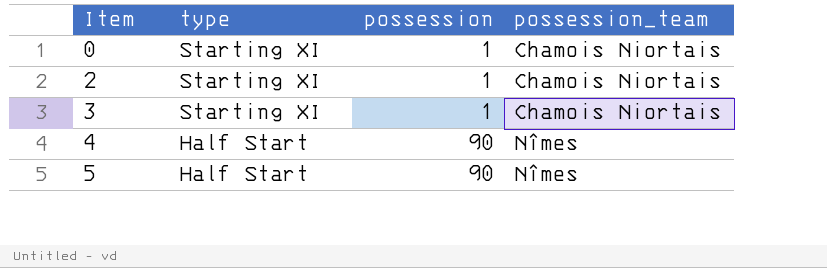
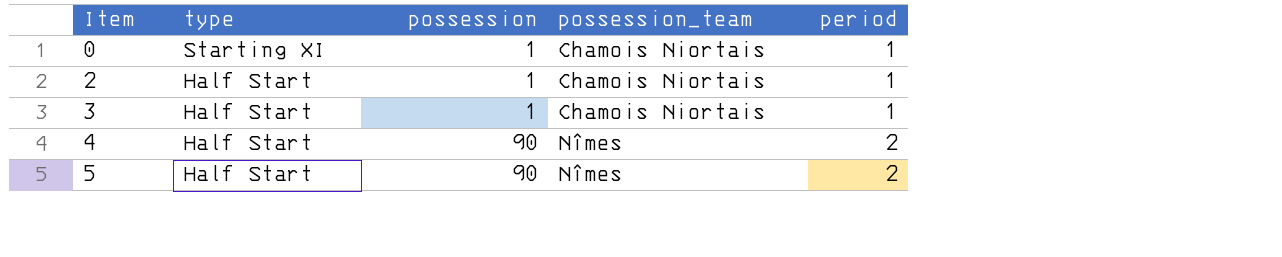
column period | position: none -> 5
2 | type: Starting XI -> Half Start
3 | type: Starting XI -> Half Start

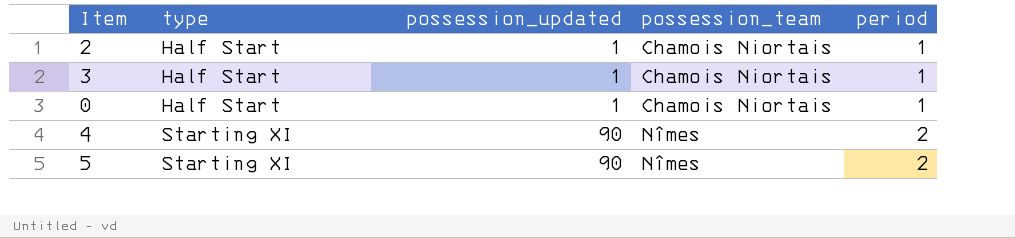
row order: Item ascending -> type ascending
column name: possession -> possession_updated
0 | type: Starting XI -> Half Start
4 | type: Half Start -> Starting XI
5 | type: Half Start -> Starting XI

